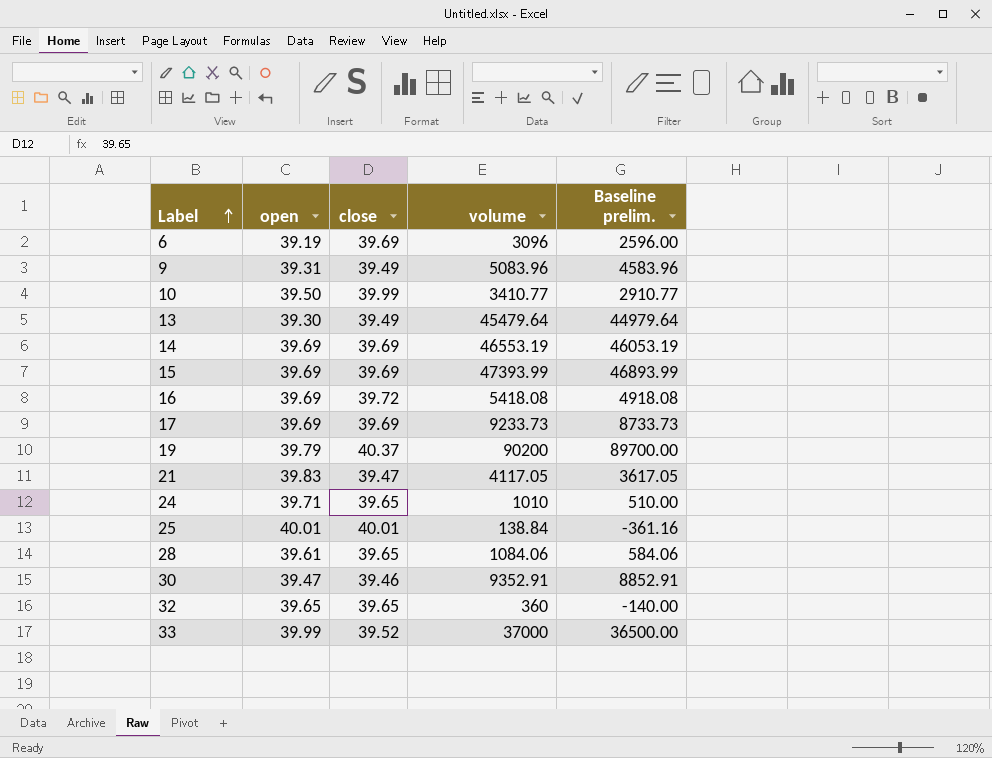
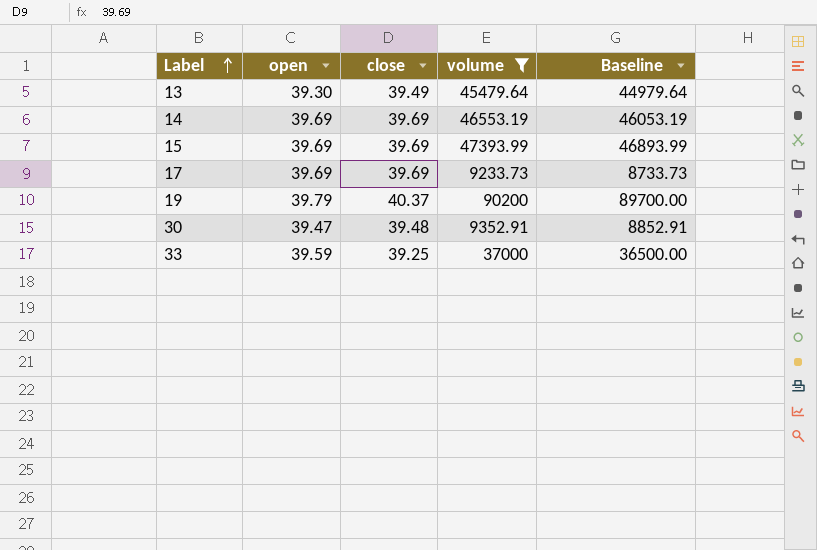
filter: none -> volume >= 9233.73
column name: Baseline prelim. -> Baseline
30 | close: 39.46 -> 39.48
33 | open: 39.99 -> 39.59
33 | close: 39.52 -> 39.25

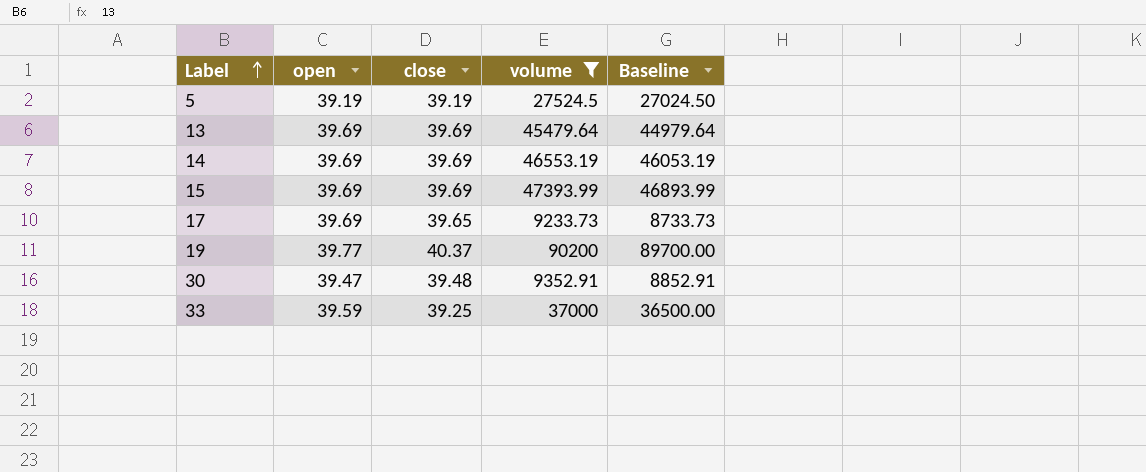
row 5: none -> 39.19 | 39.19 | 27524.5 | 27024.50
13 | open: 39.30 -> 39.69
13 | close: 39.49 -> 39.69
17 | close: 39.69 -> 39.65
19 | open: 39.79 -> 39.77

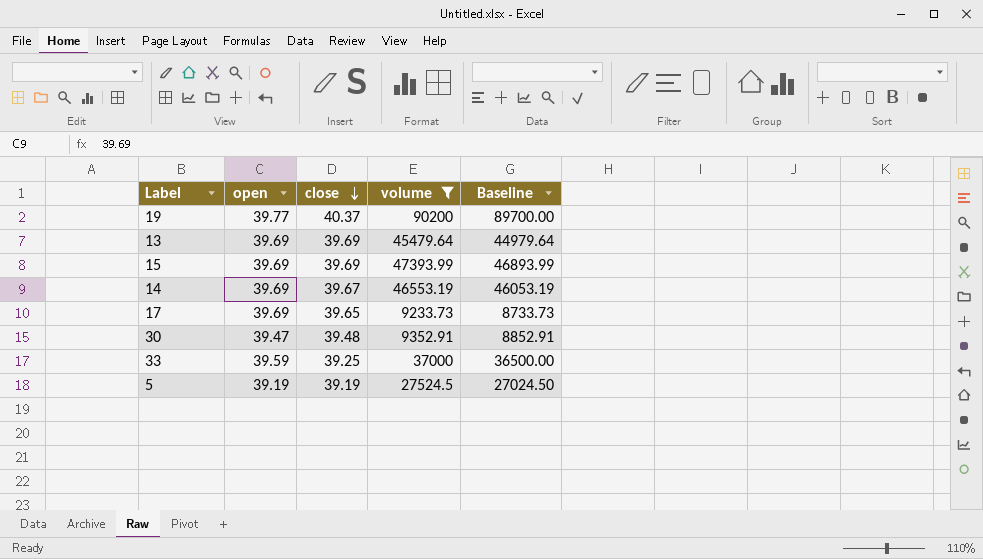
row order: Label ascending -> close descending
14 | close: 39.69 -> 39.67

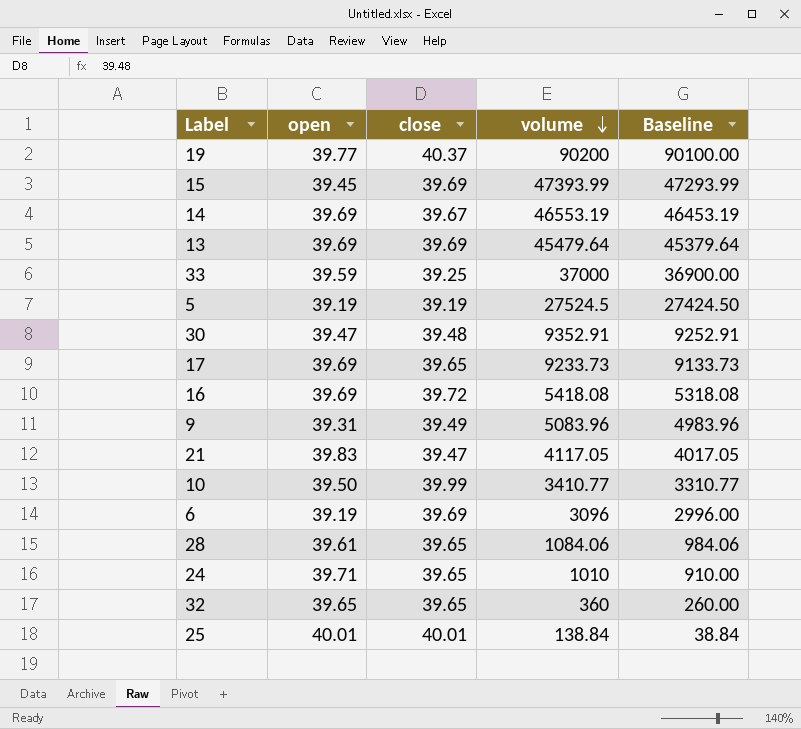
filter: volume >= 9233.73 -> none
row order: close descending -> volume descending
column Baseline | formula: [volume] - 500 -> [volume] - 100
15 | open: 39.69 -> 39.45

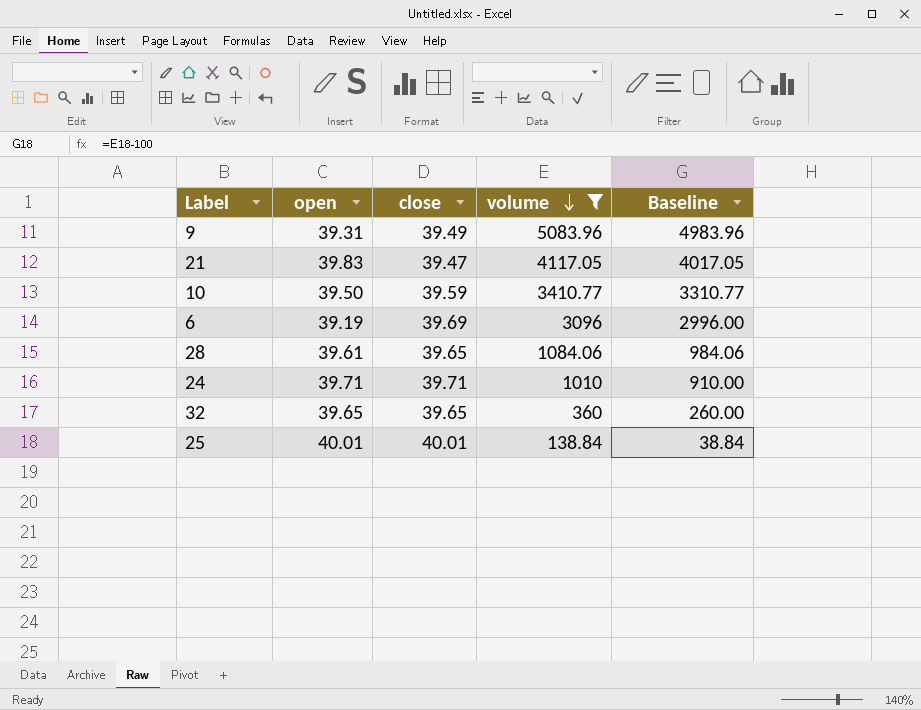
filter: none -> volume <= 5083.96
10 | close: 39.99 -> 39.59
24 | close: 39.65 -> 39.71

